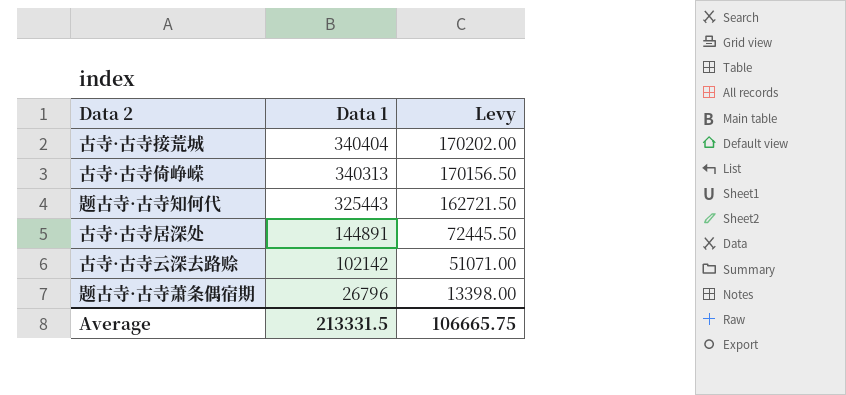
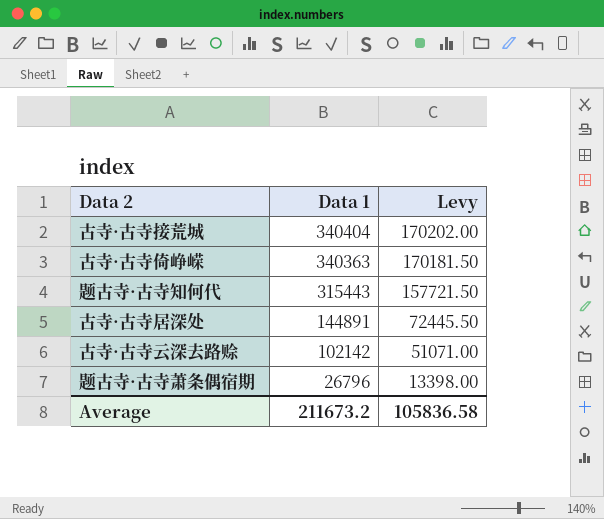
古寺·古寺倚峥嵘 | Data 1: 340313 -> 340363
古寺·古寺倚峥嵘 | Levy: 170156.50 -> 170181.50
题古寺·古寺知何代 | Data 1: 325443 -> 315443
题古寺·古寺知何代 | Levy: 162721.50 -> 157721.50
Average | Data 1: 213331.5 -> 211673.2
Average | Levy: 106665.75 -> 105836.58

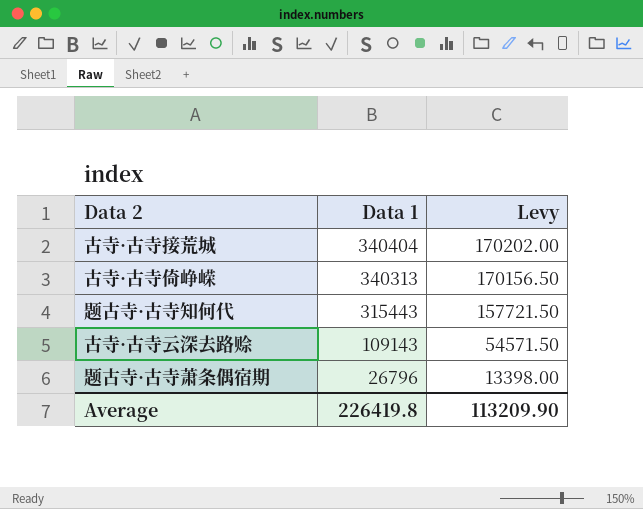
row 古寺·古寺居深处: 144891 | 72445.50 -> none
古寺·古寺倚峥嵘 | Data 1: 340363 -> 340313
古寺·古寺倚峥嵘 | Levy: 170181.50 -> 170156.50
古寺·古寺云深去路赊 | Data 1: 102142 -> 109143
古寺·古寺云深去路赊 | Levy: 51071.00 -> 54571.50
Average | Data 1: 211673.2 -> 226419.8
Average | Levy: 105836.58 -> 113209.90

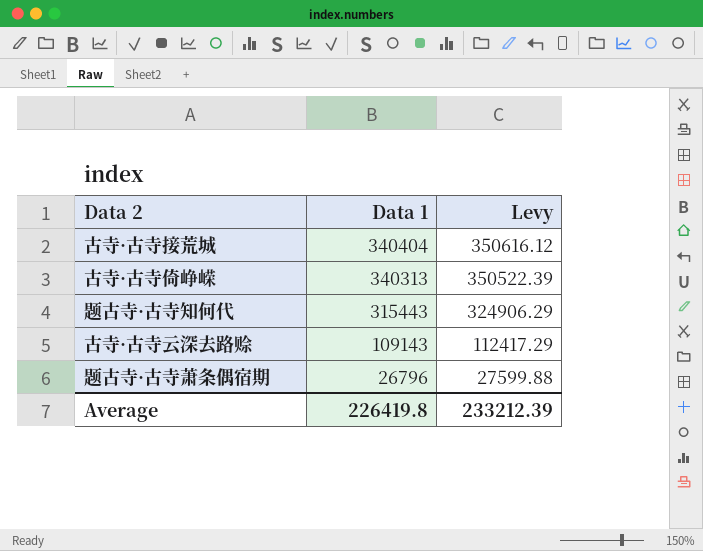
column Levy | formula: [Data 1] * 0.5 -> [Data 1] * 1.03
Average | Levy: 113209.90 -> 233212.39

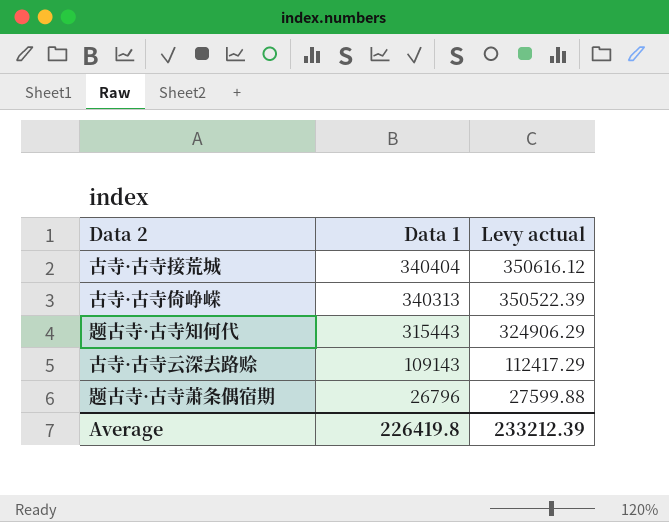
column name: Levy -> Levy actual

